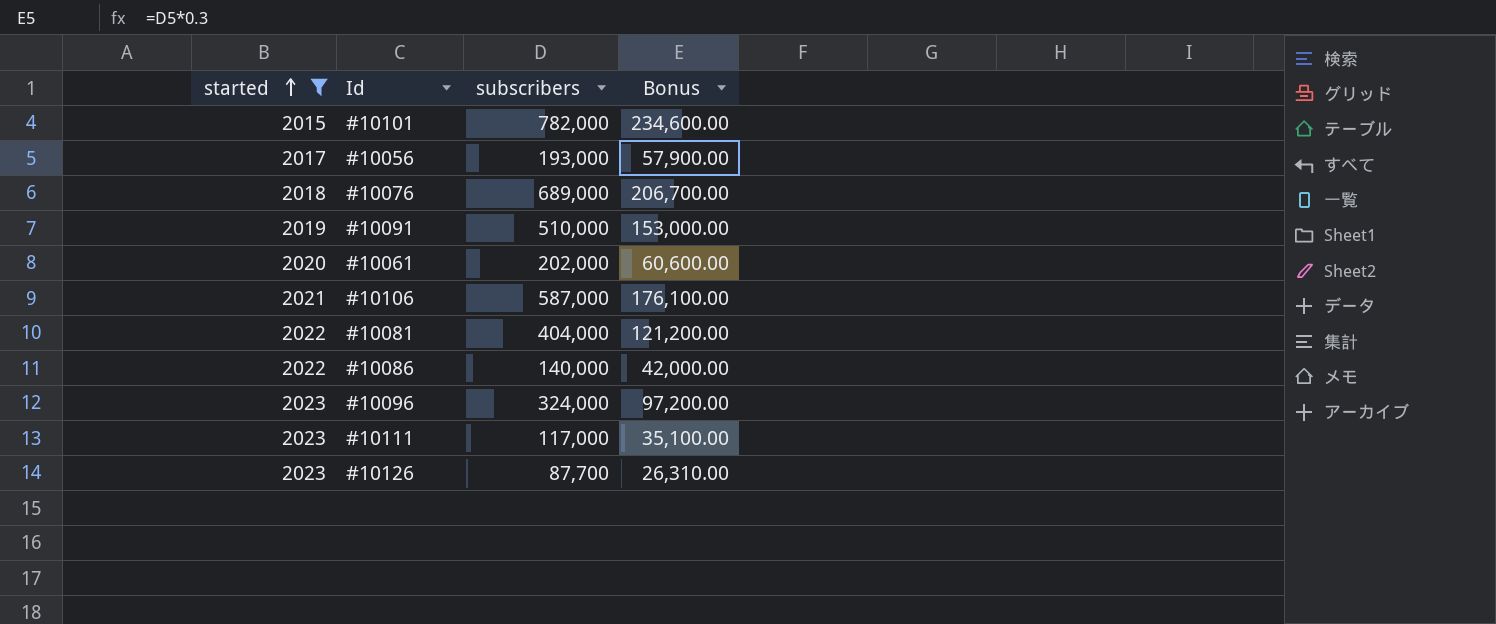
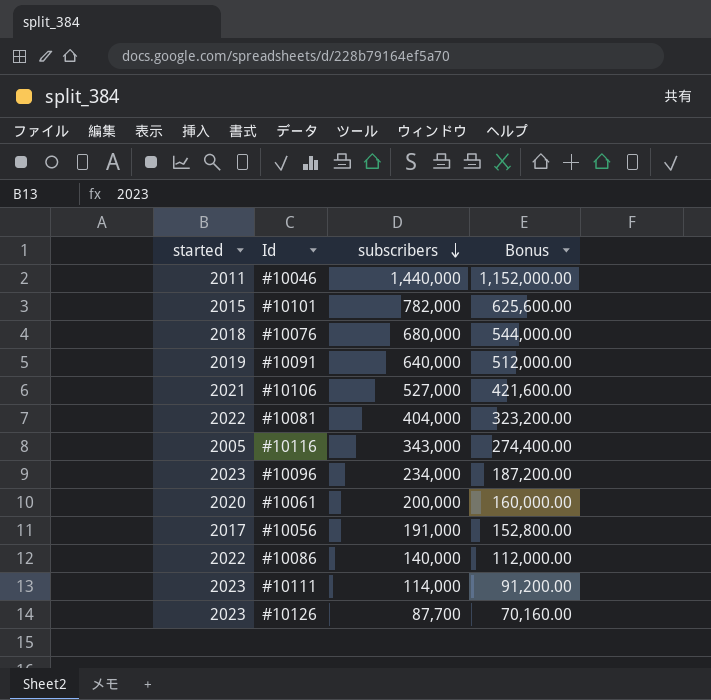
filter: started >= 2015 -> none
row order: started ascending -> subscribers descending
column Bonus | formula: [subscribers] * 0.3 -> [subscribers] * 0.8
#10076 | subscribers: 689,000 -> 680,000
#10091 | subscribers: 510,000 -> 640,000
#10106 | subscribers: 587,000 -> 527,000
#10096 | subscribers: 324,000 -> 234,000
#10061 | subscribers: 202,000 -> 200,000
#10056 | subscribers: 193,000 -> 191,000
#10111 | subscribers: 117,000 -> 114,000

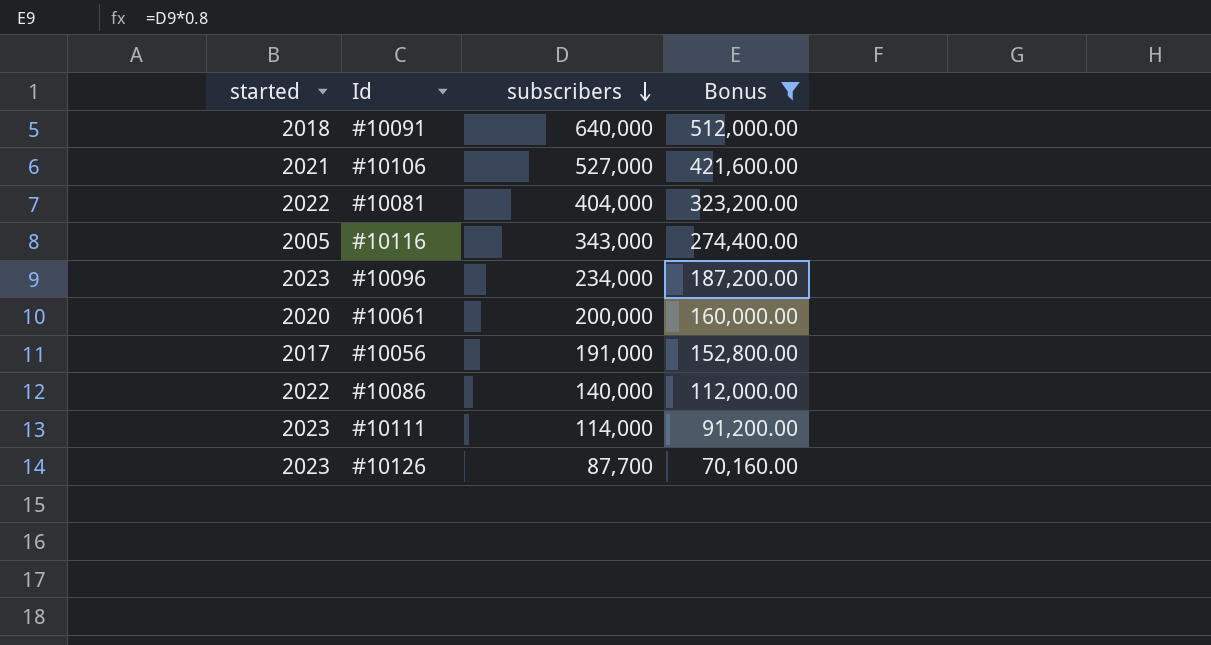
filter: none -> Bonus <= 512,000.00
#10091 | started: 2019 -> 2018

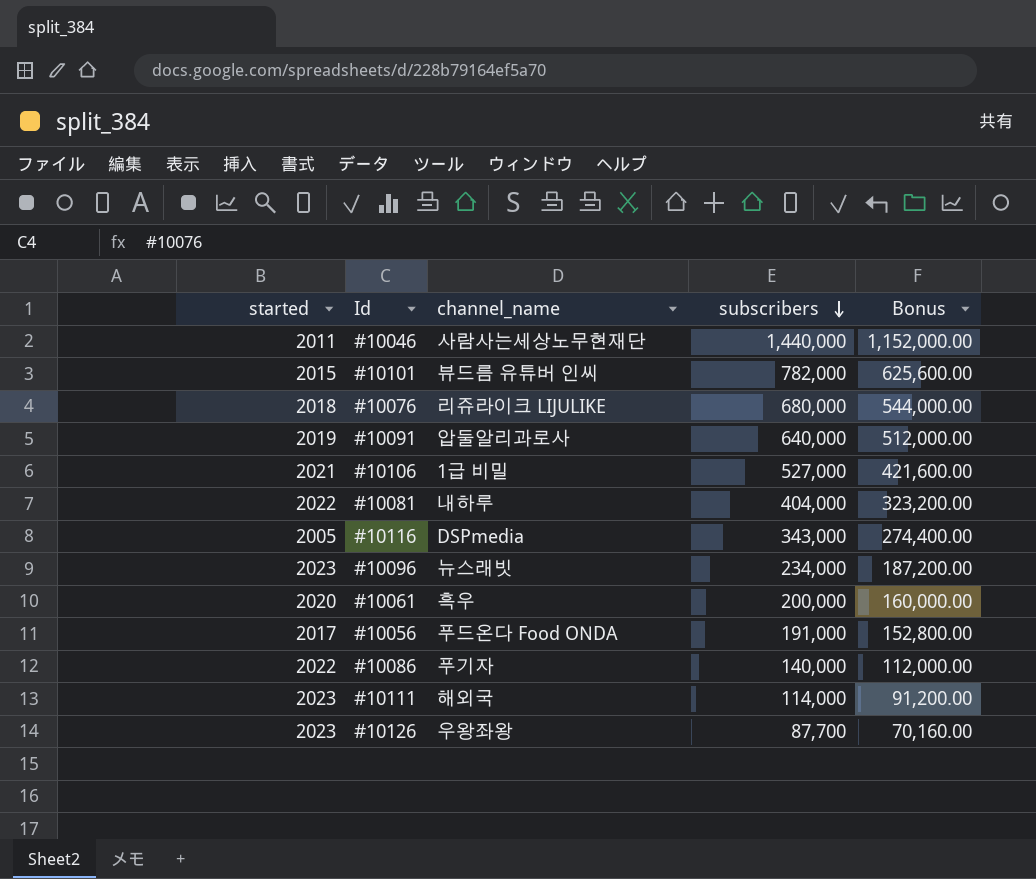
filter: Bonus <= 512,000.00 -> none
column channel_name | position: none -> 3
#10091 | started: 2018 -> 2019

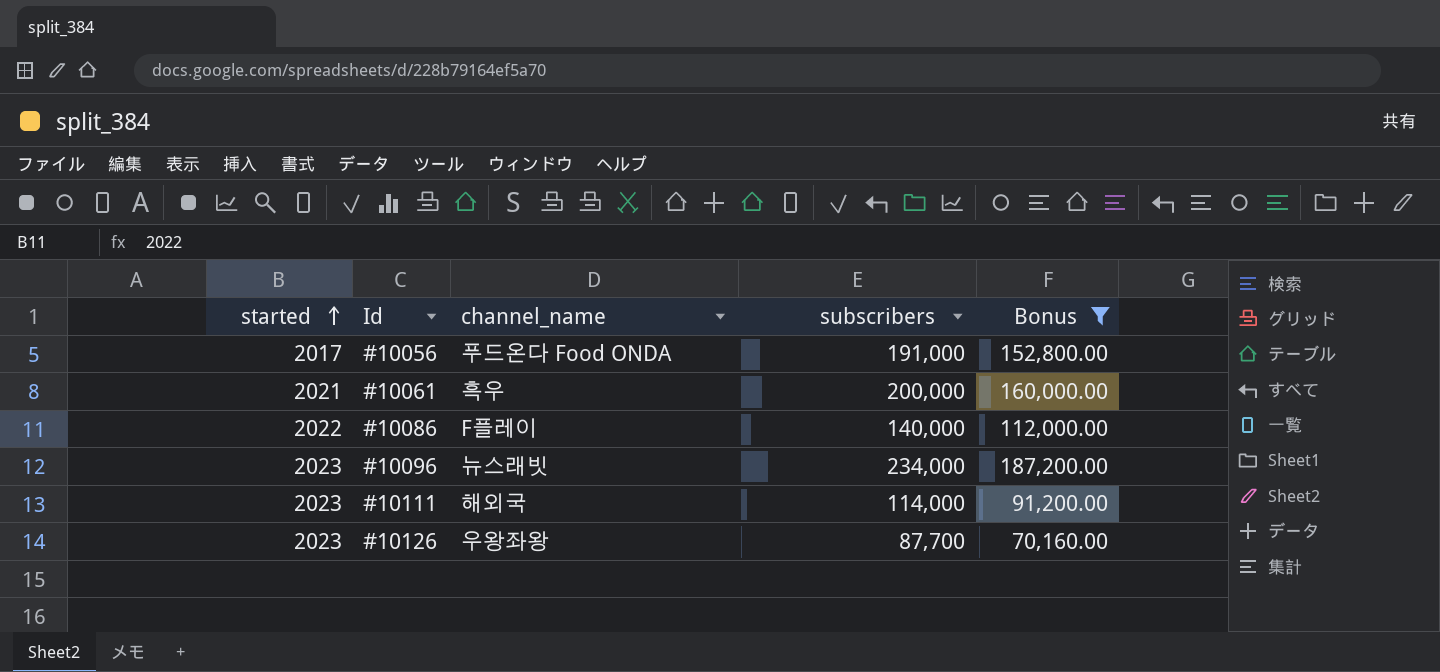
filter: none -> Bonus <= 187,200.00
row order: subscribers descending -> started ascending
#10061 | started: 2020 -> 2021
#10086 | channel_name: 푸기자 -> F플레이

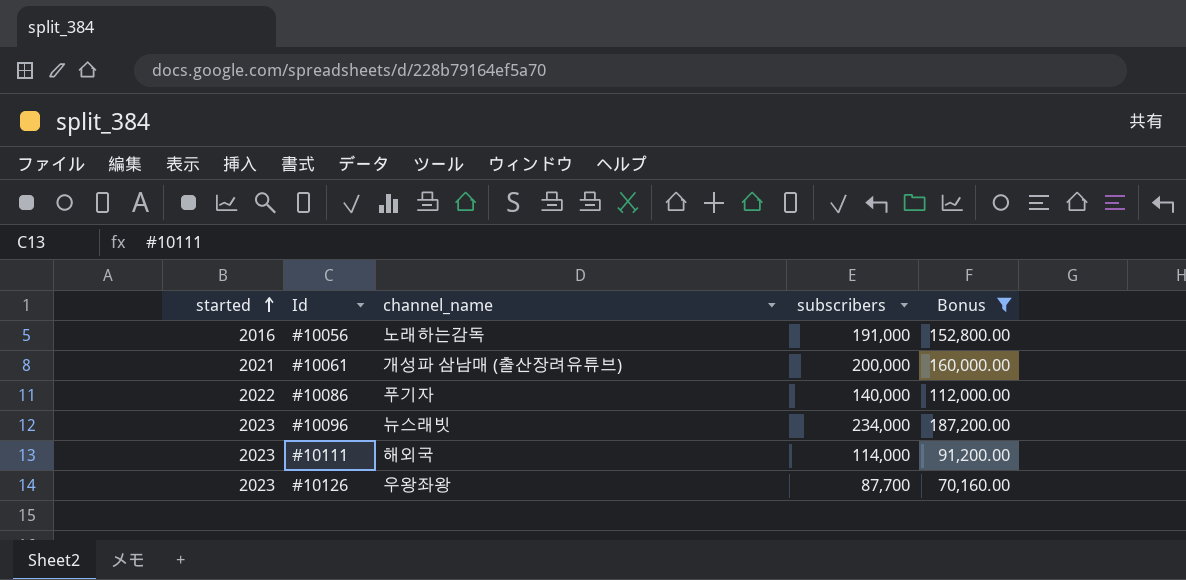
#10056 | started: 2017 -> 2016
#10056 | channel_name: 푸드온다 Food ONDA -> 노래하는감독
#10061 | channel_name: 흑우 -> 개성파 삼남매 (출산장려유튜브)
#10086 | channel_name: F플레이 -> 푸기자

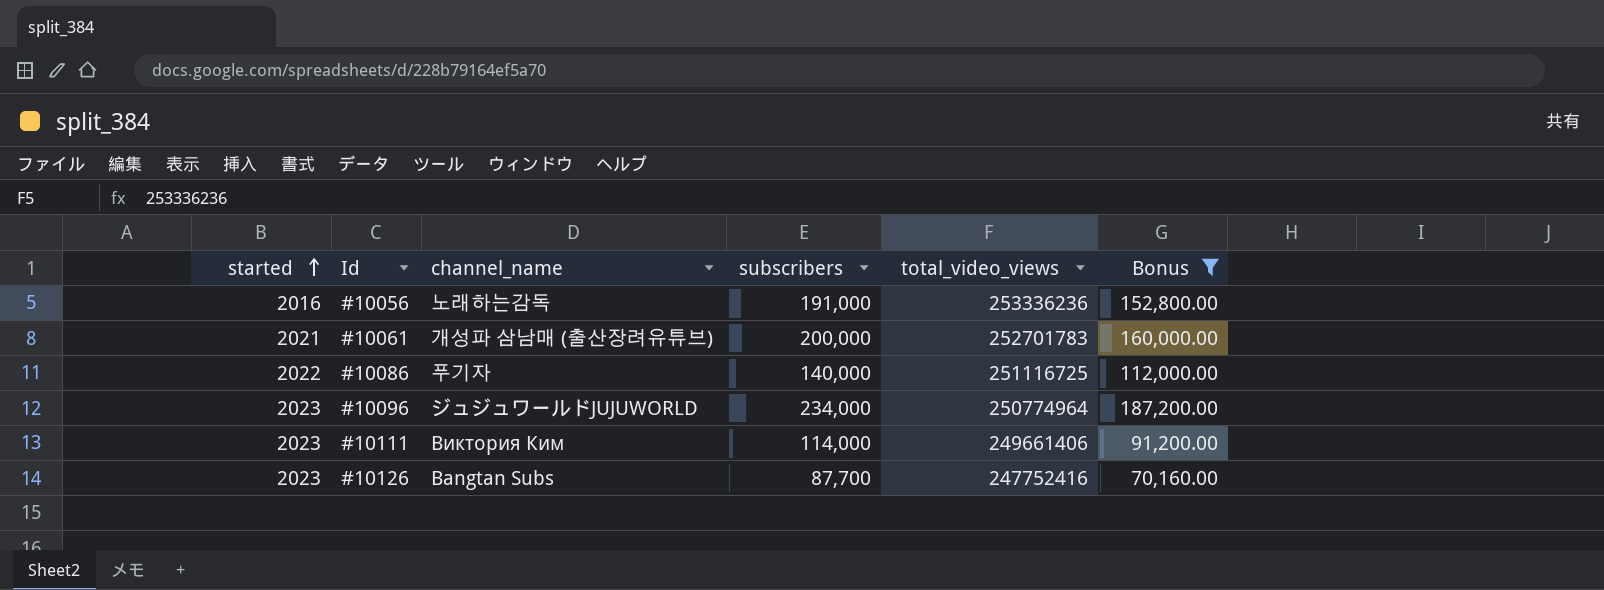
column total_video_views | position: none -> 5
#10096 | channel_name: 뉴스래빗 -> ジュジュワールドJUJUWORLD
#10111 | channel_name: 해외국 -> Виктория Ким
#10126 | channel_name: 우왕좌왕 -> Bangtan Subs

